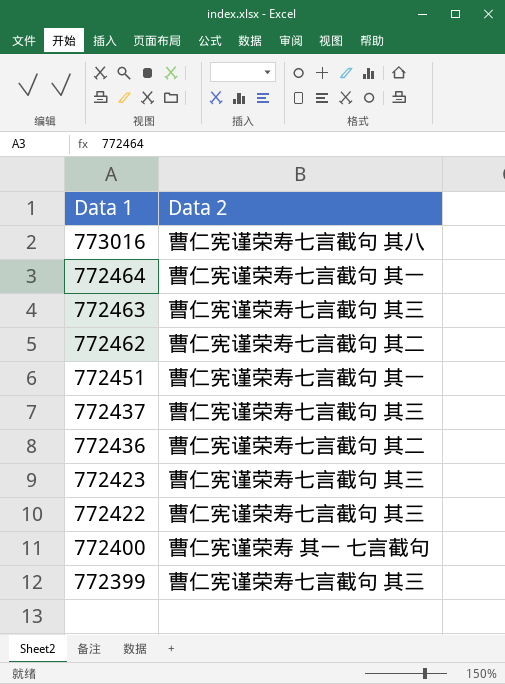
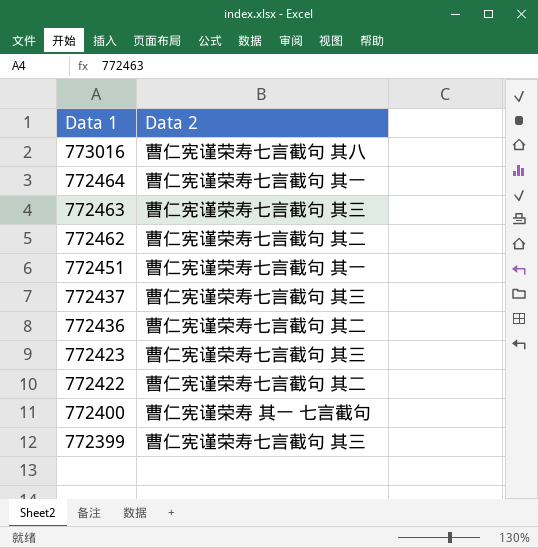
772422 | Data 2: 曹仁宪谨荣寿七言截句 其三 -> 曹仁宪谨荣寿七言截句 其二

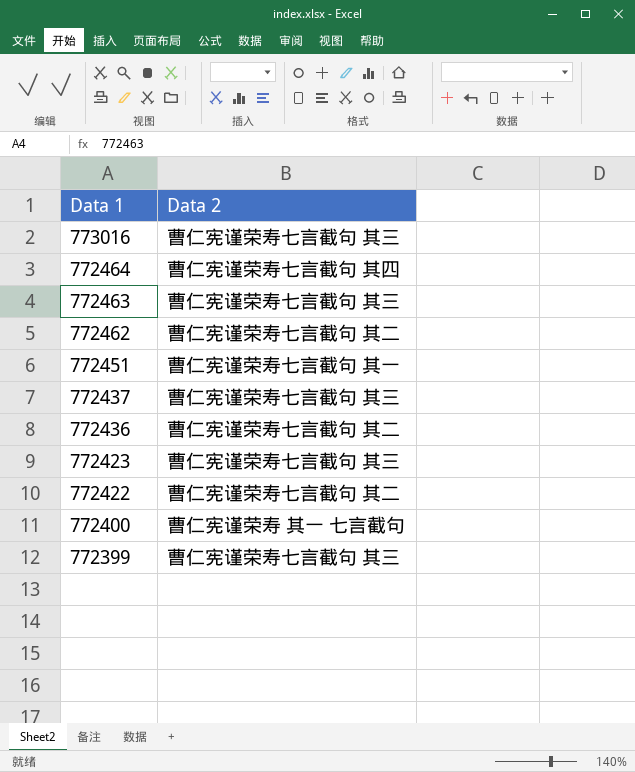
773016 | Data 2: 曹仁宪谨荣寿七言截句 其八 -> 曹仁宪谨荣寿七言截句 其三
772464 | Data 2: 曹仁宪谨荣寿七言截句 其一 -> 曹仁宪谨荣寿七言截句 其四

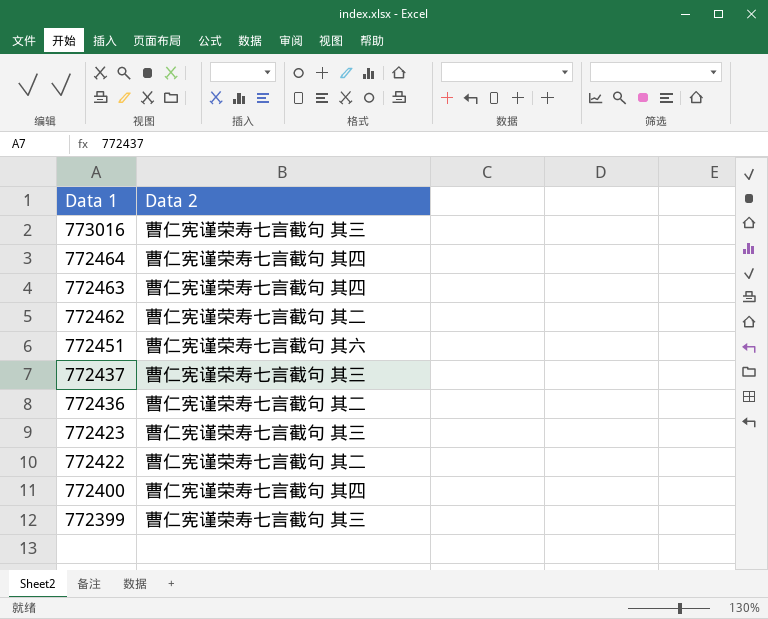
772463 | Data 2: 曹仁宪谨荣寿七言截句 其三 -> 曹仁宪谨荣寿七言截句 其四
772451 | Data 2: 曹仁宪谨荣寿七言截句 其一 -> 曹仁宪谨荣寿七言截句 其六
772400 | Data 2: 曹仁宪谨荣寿 其一 七言截句 -> 曹仁宪谨荣寿七言截句 其四

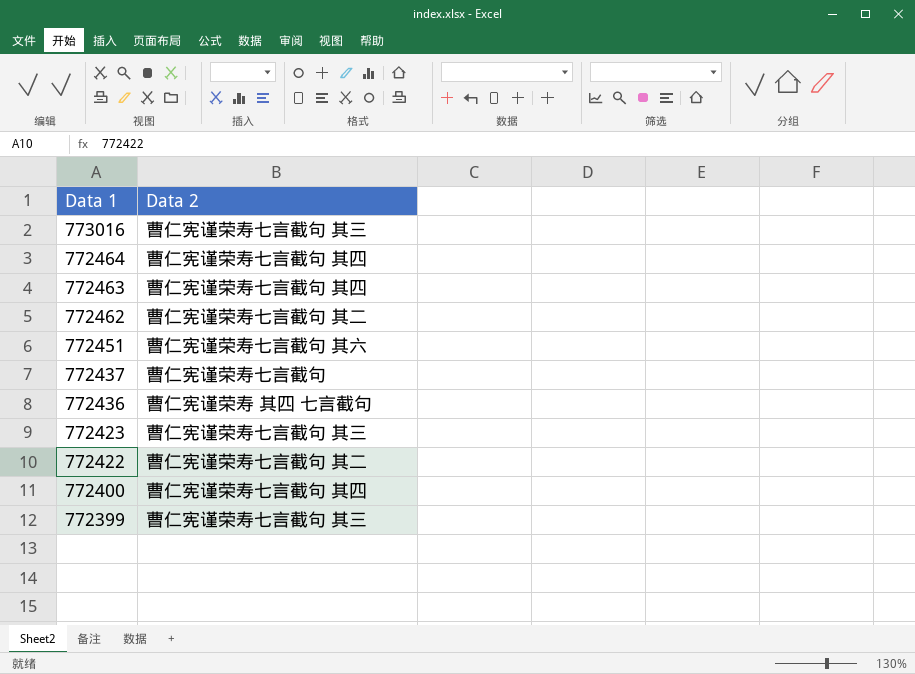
772437 | Data 2: 曹仁宪谨荣寿七言截句 其三 -> 曹仁宪谨荣寿七言截句
772436 | Data 2: 曹仁宪谨荣寿七言截句 其二 -> 曹仁宪谨荣寿 其四 七言截句

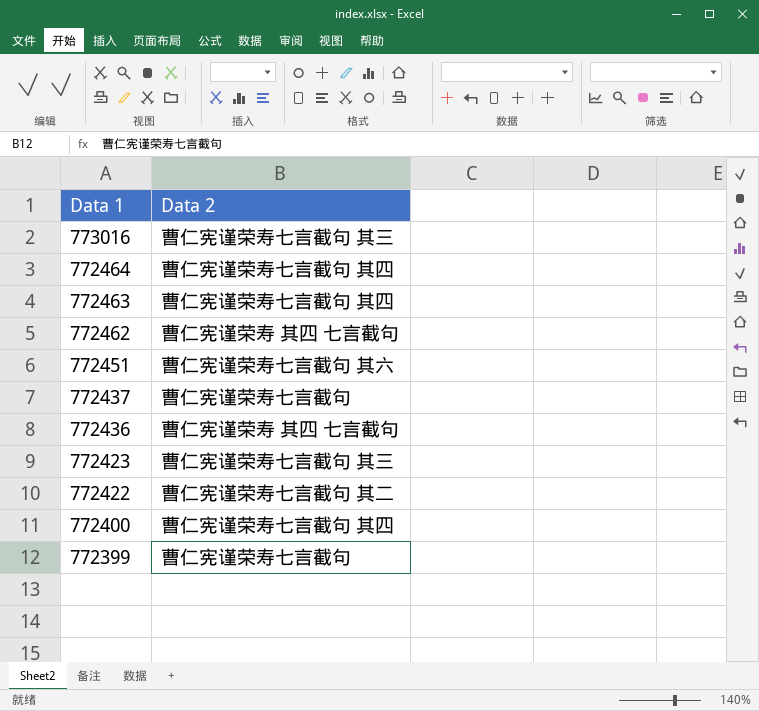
772462 | Data 2: 曹仁宪谨荣寿七言截句 其二 -> 曹仁宪谨荣寿 其四 七言截句
772399 | Data 2: 曹仁宪谨荣寿七言截句 其三 -> 曹仁宪谨荣寿七言截句

